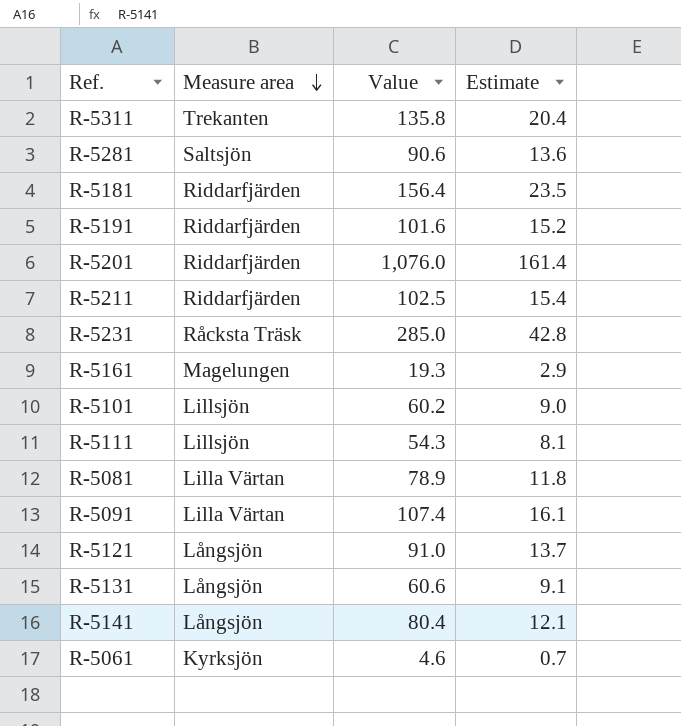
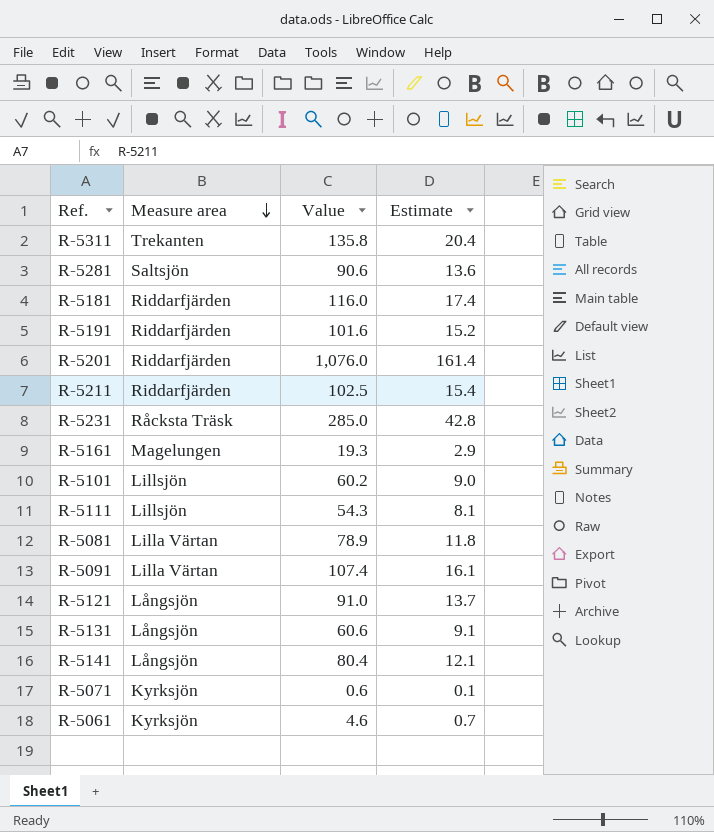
R-5181 | Value: 156.4 -> 116.0
R-5181 | Estimate: 23.5 -> 17.4
row R-5071: none -> Kyrksjön | 0.6 | 0.1

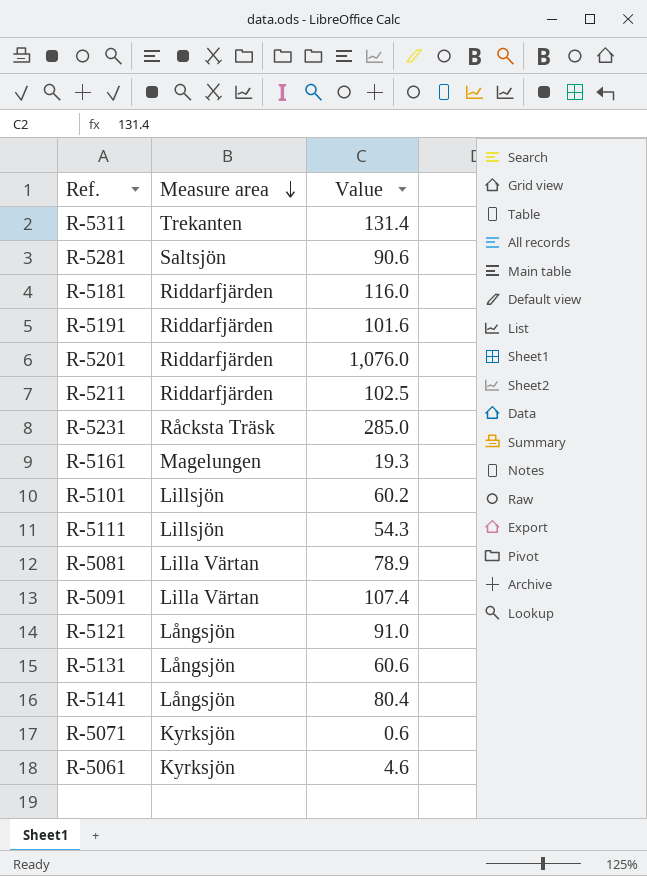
column Estimate | formula: [Value] * 0.15 -> none
R-5311 | Value: 135.8 -> 131.4

